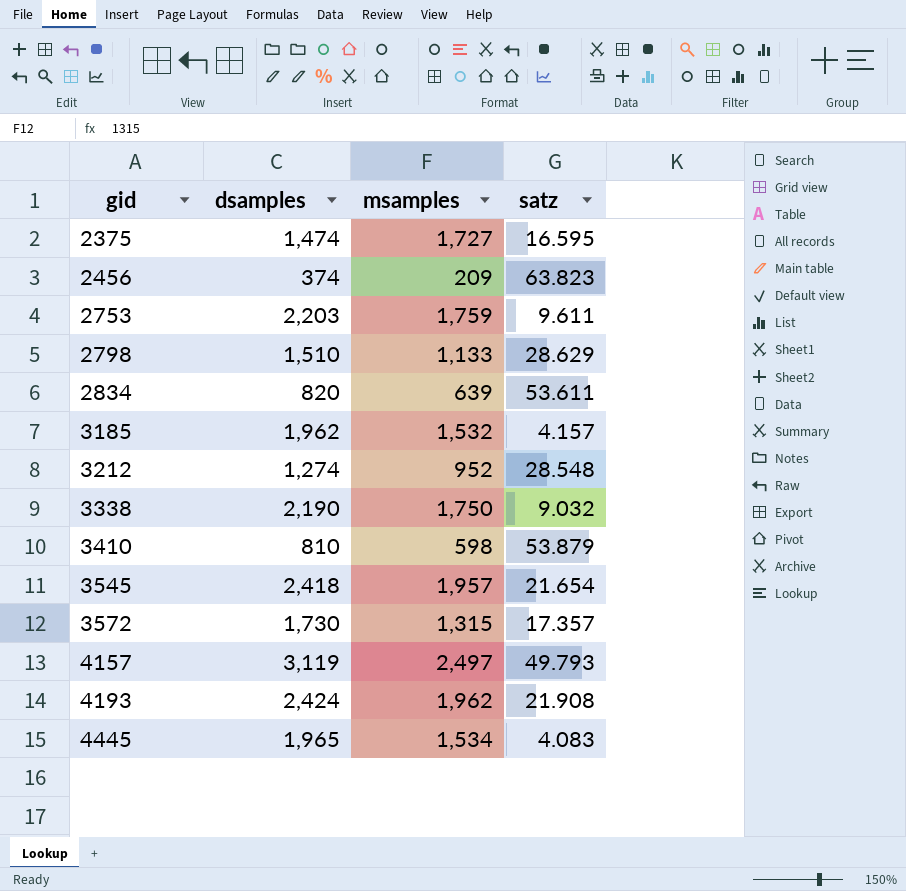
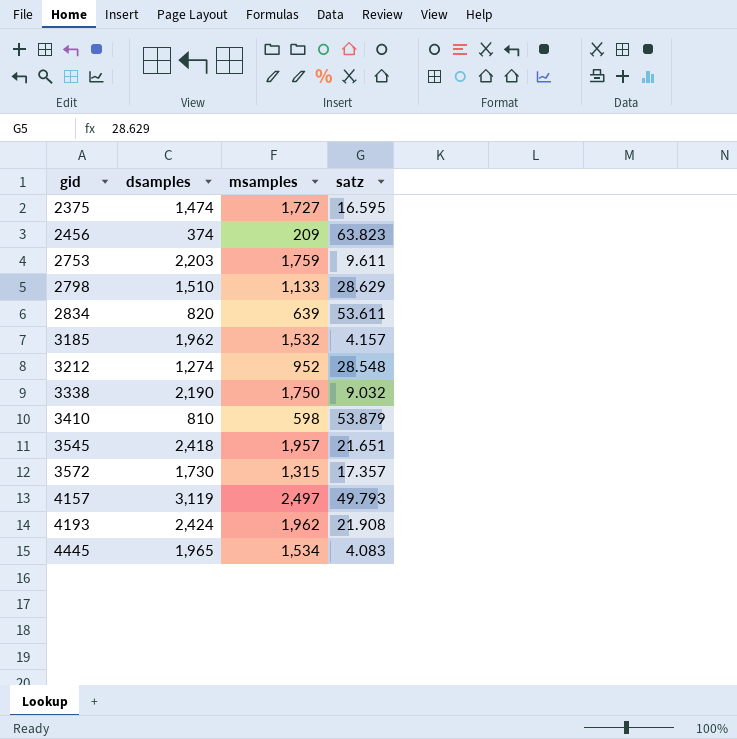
3545 | satz: 21.654 -> 21.651

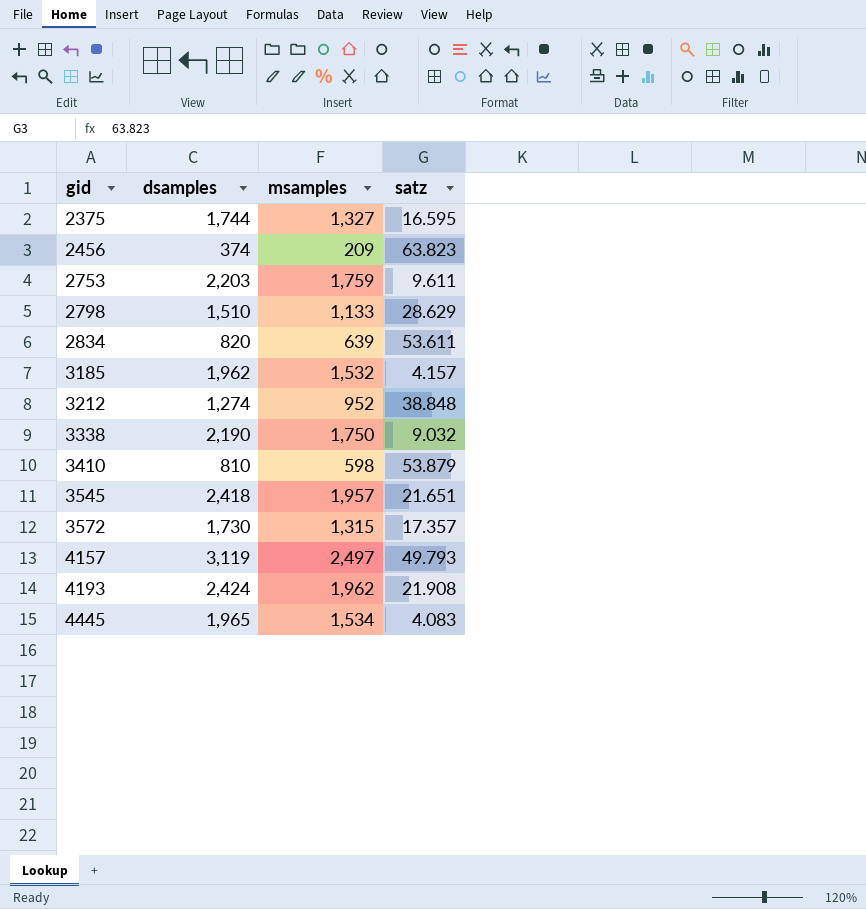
2375 | dsamples: 1,474 -> 1,744
2375 | msamples: 1,727 -> 1,327
3212 | satz: 28.548 -> 38.848

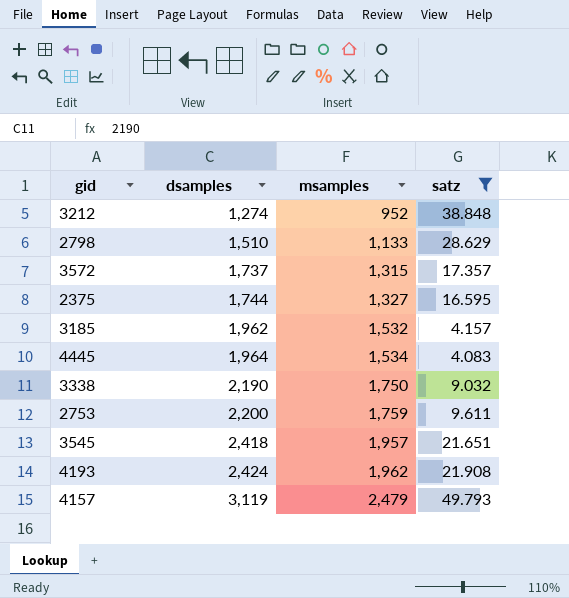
filter: none -> satz <= 49.793
row order: gid ascending -> dsamples ascending
3572 | dsamples: 1,730 -> 1,737
4445 | dsamples: 1,965 -> 1,964
2753 | dsamples: 2,203 -> 2,200
4157 | msamples: 2,497 -> 2,479

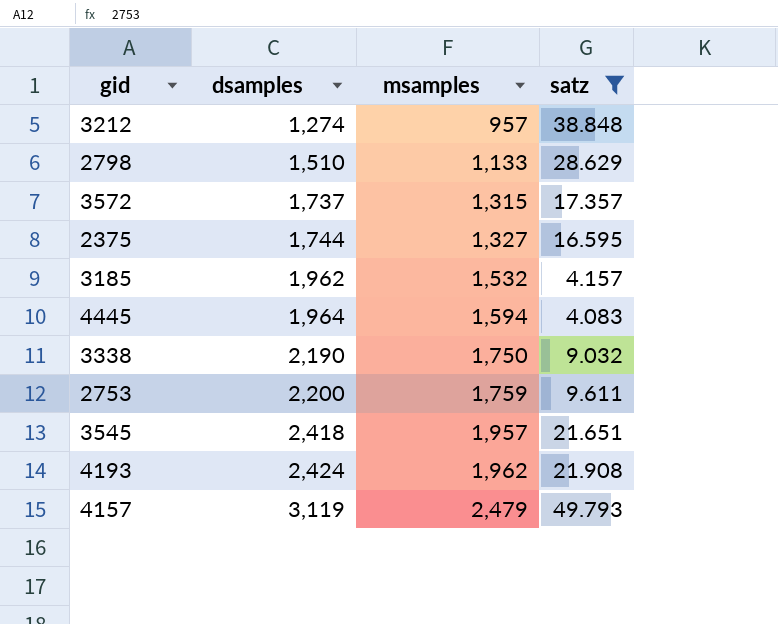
3212 | msamples: 952 -> 957
4445 | msamples: 1,534 -> 1,594

